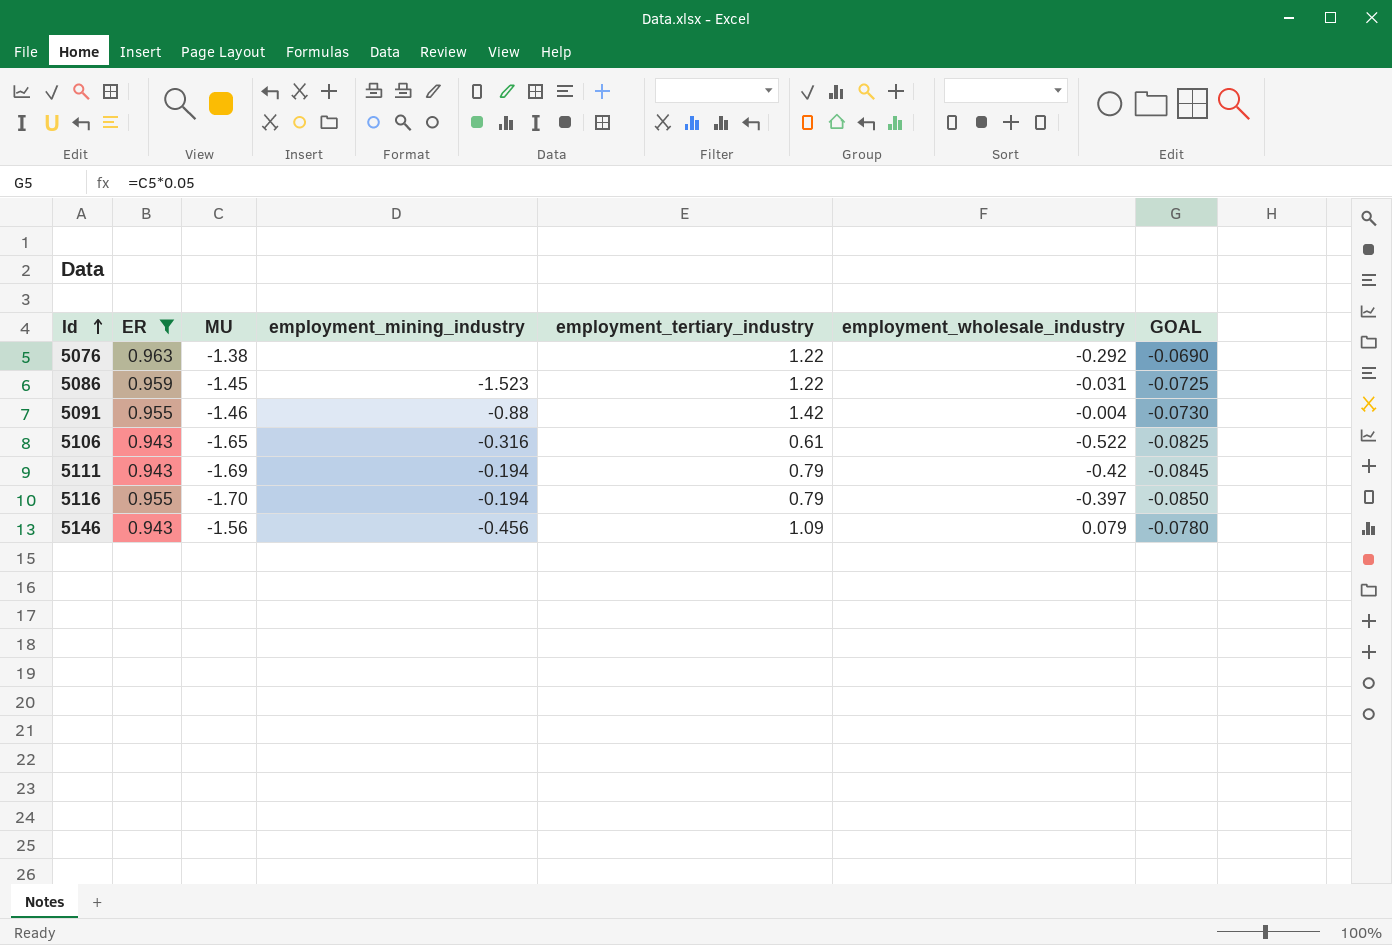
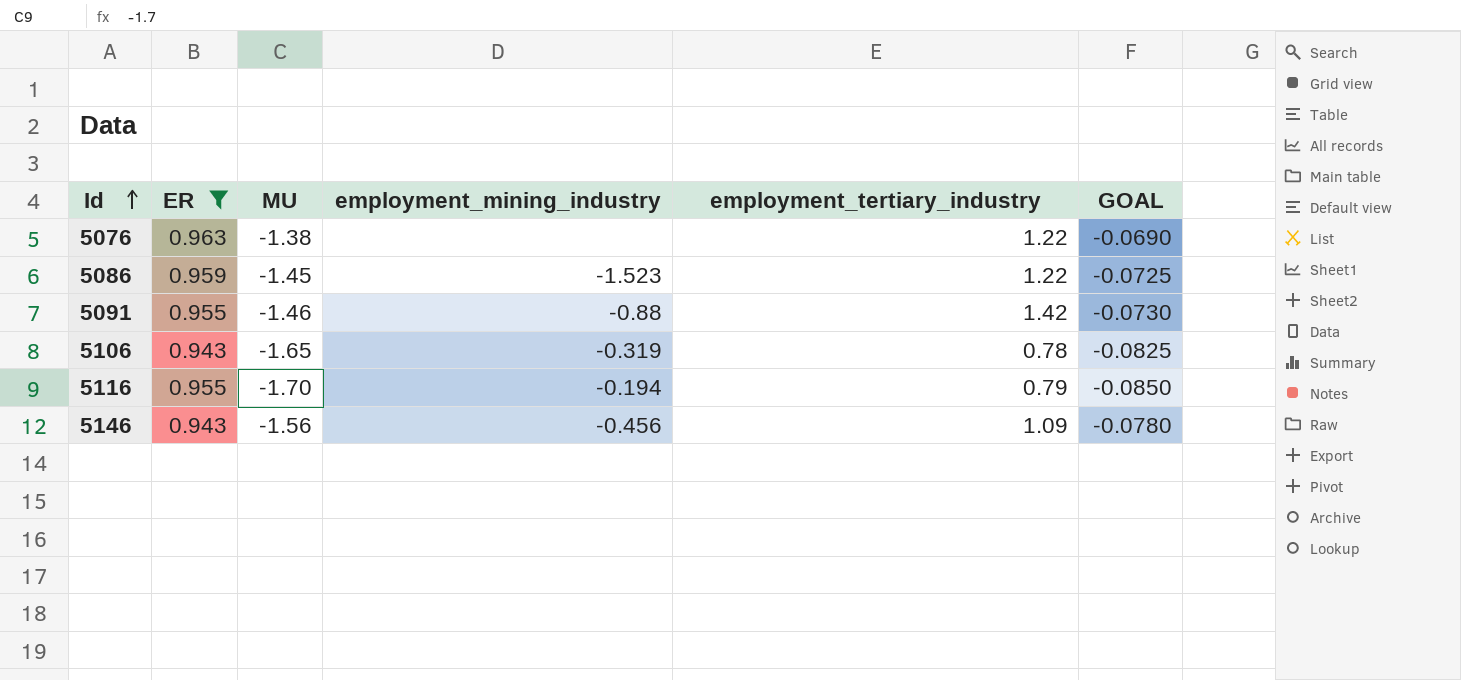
column employment_wholesale_industry | position: 6 -> none
row 5111: 0.943 | -1.69 | -0.194 | 0.79 | -0.42 | -0.0845 -> none
5106 | employment_mining_industry: -0.316 -> -0.319
5106 | employment_tertiary_industry: 0.61 -> 0.78

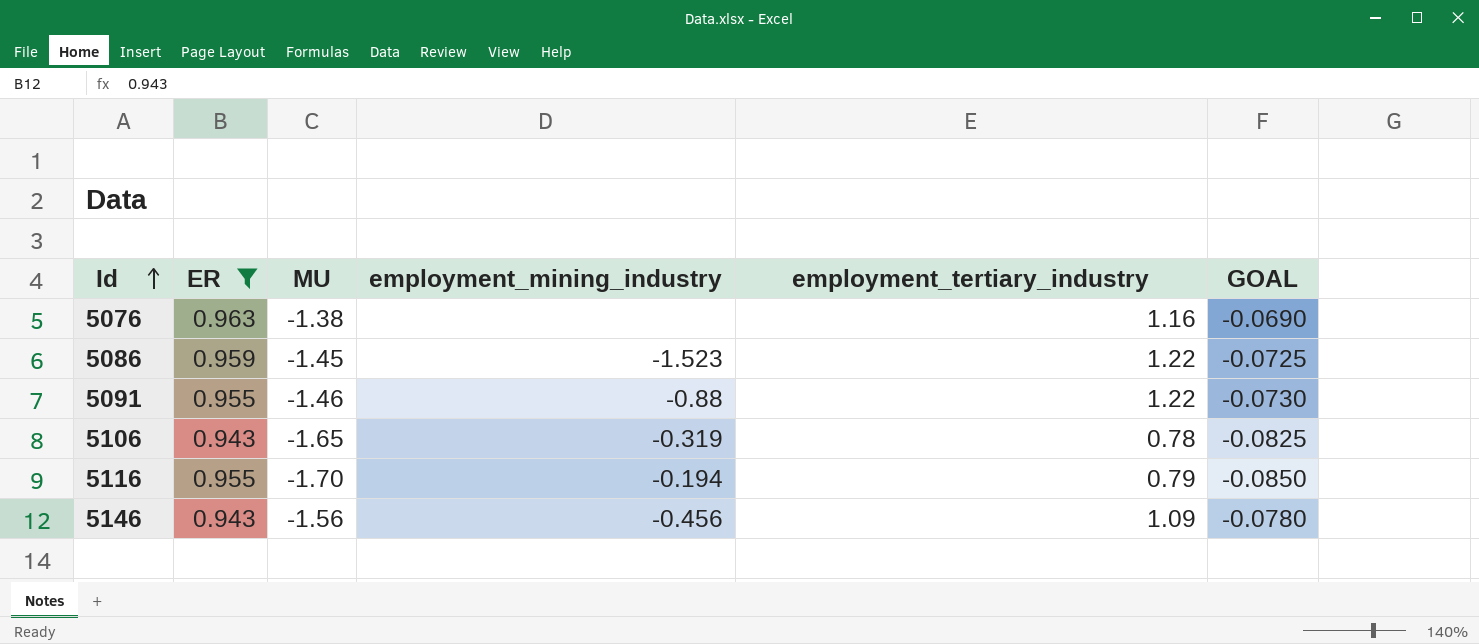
5076 | employment_tertiary_industry: 1.22 -> 1.16
5091 | employment_tertiary_industry: 1.42 -> 1.22

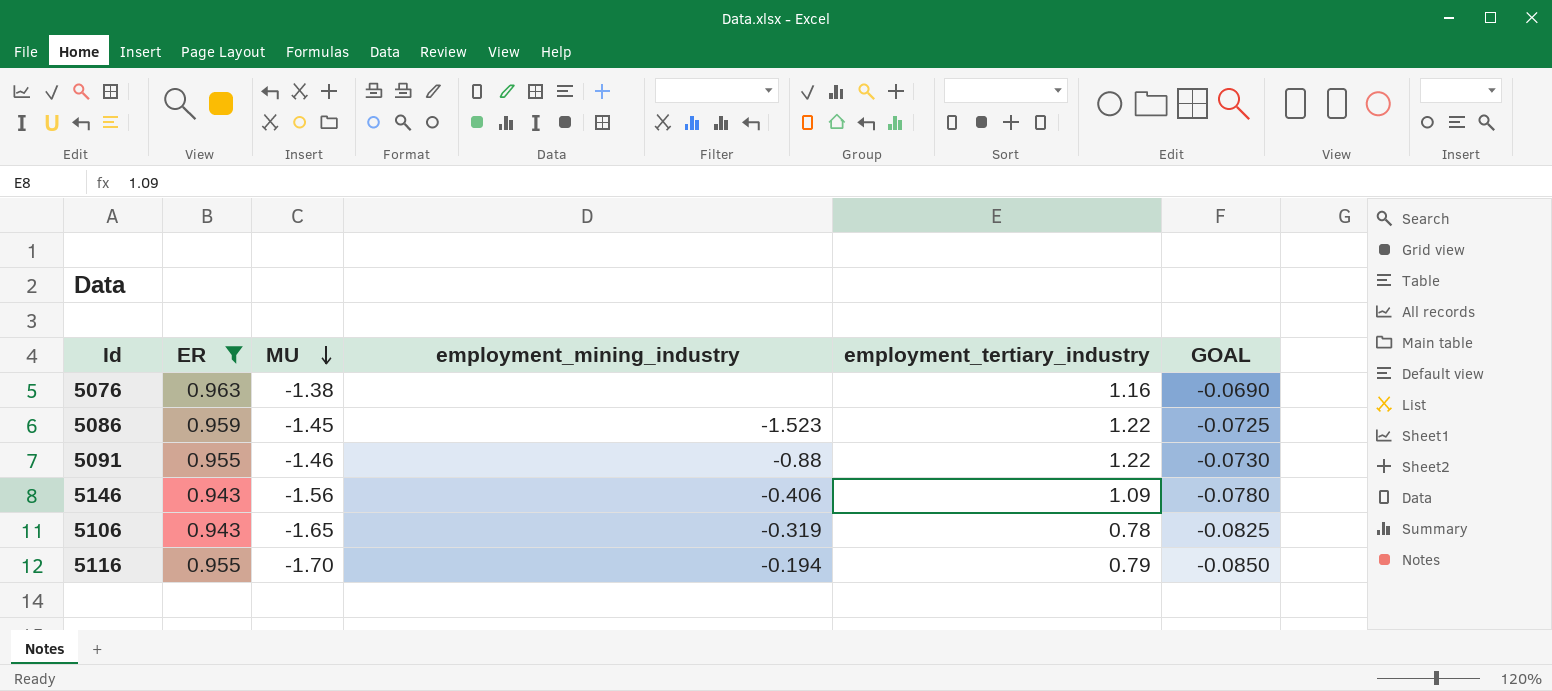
row order: Id ascending -> MU descending
5146 | employment_mining_industry: -0.456 -> -0.406

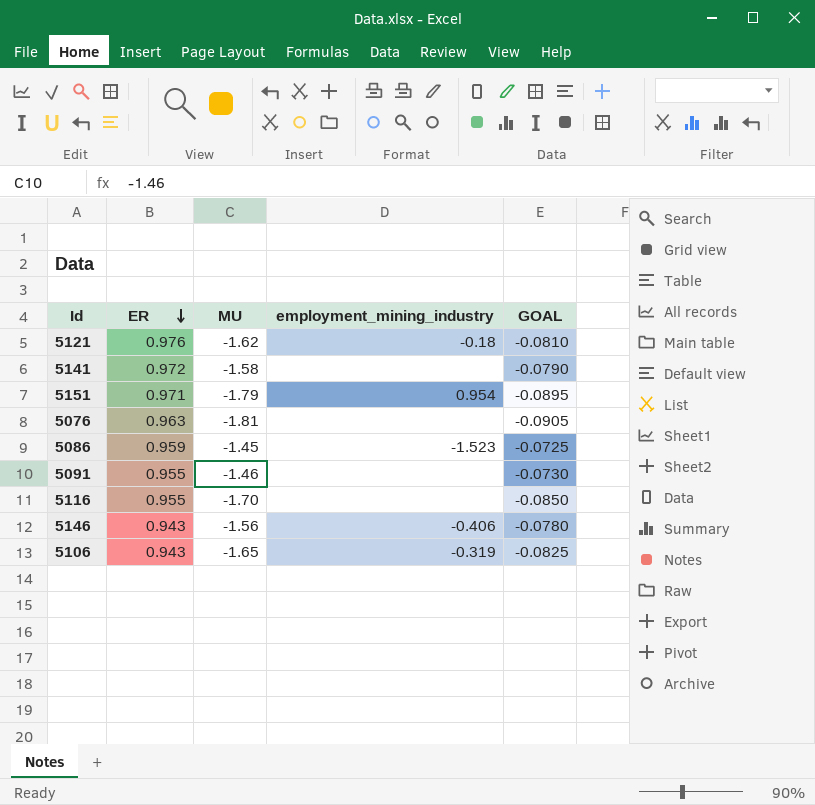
filter: ER <= 0.963 -> none
row order: MU descending -> ER descending
column employment_tertiary_industry | position: 5 -> none
5076 | MU: -1.38 -> -1.81
5076 | GOAL: -0.0690 -> -0.0905
5091 | employment_mining_industry: -0.88 -> none
5116 | employment_mining_industry: -0.194 -> none

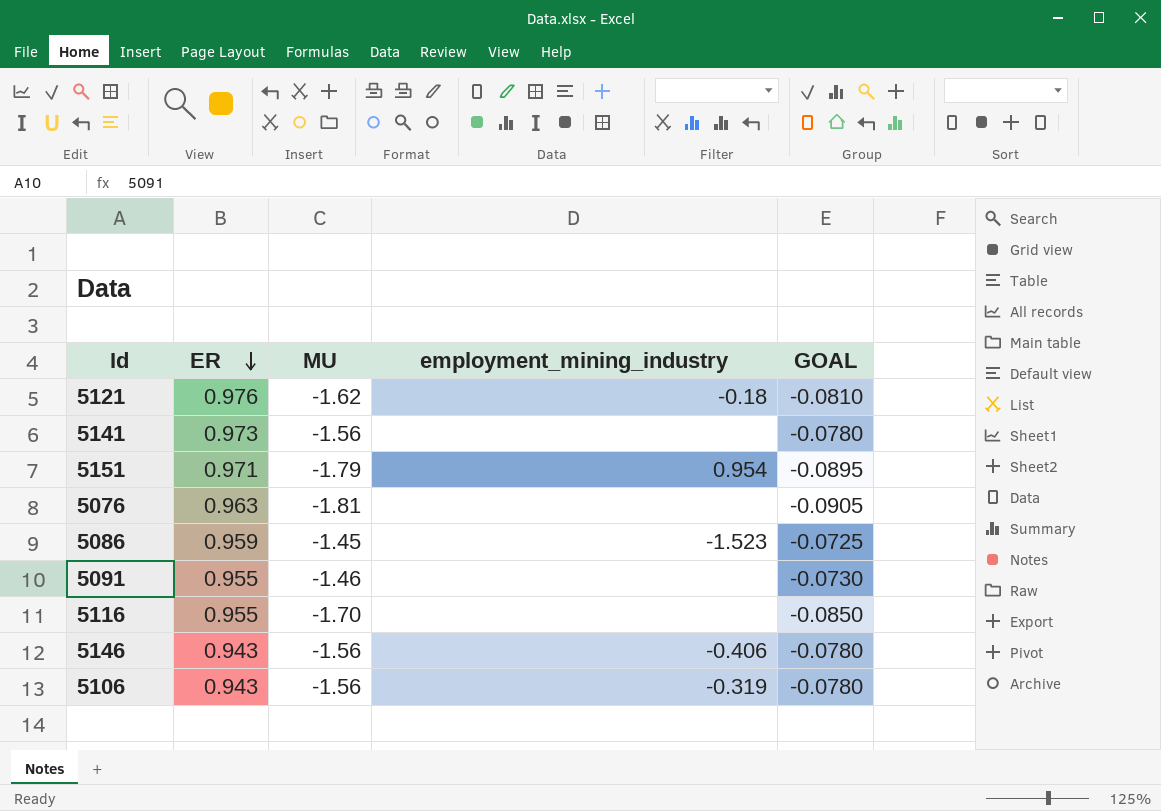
5141 | ER: 0.972 -> 0.973
5141 | MU: -1.58 -> -1.56
5141 | GOAL: -0.0790 -> -0.0780
5106 | MU: -1.65 -> -1.56
5106 | GOAL: -0.0825 -> -0.0780

